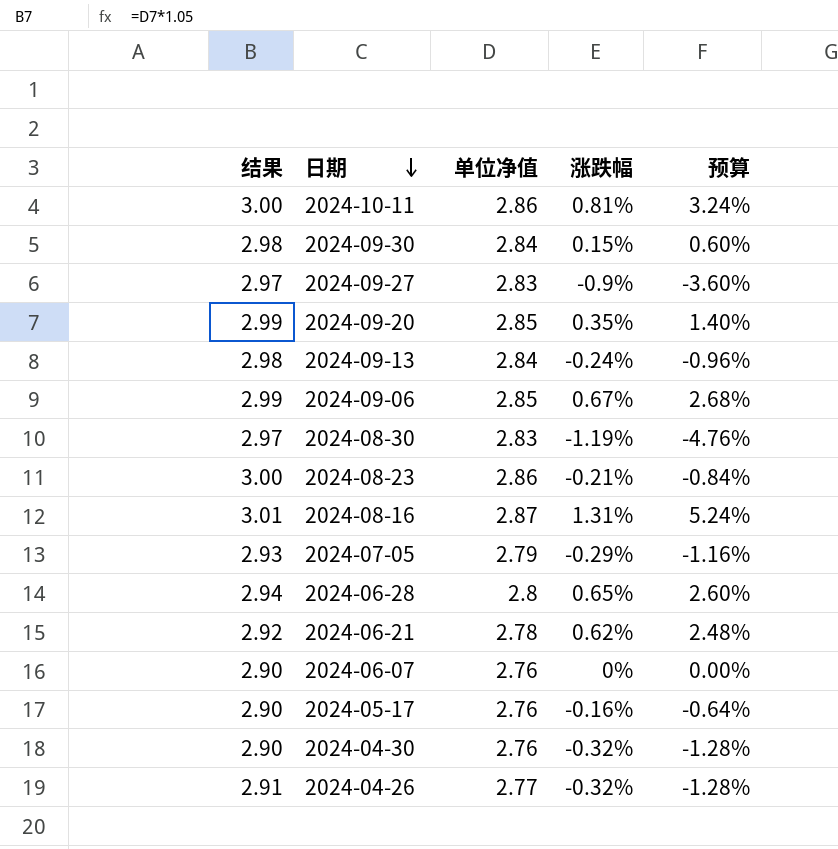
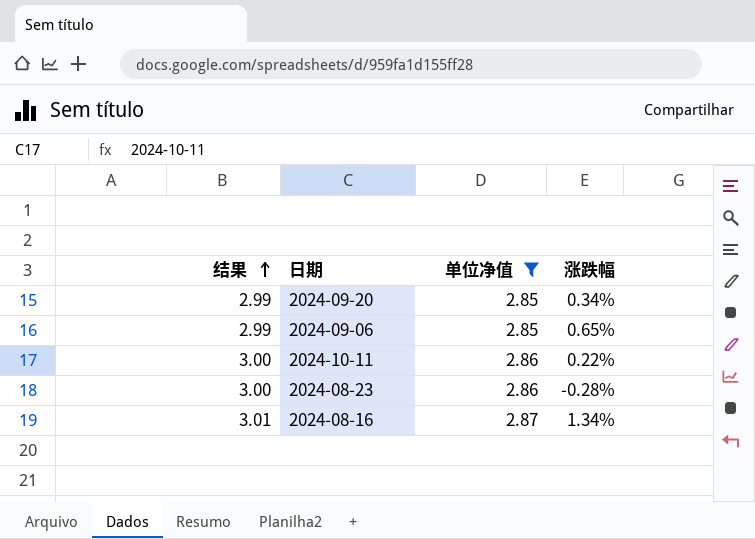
filter: none -> 单位净值 >= 2.85
row order: 日期 descending -> 结果 ascending
column 预算 | formula: [涨跌幅] * 4 -> none
2024-09-20 | 涨跌幅: 0.35% -> 0.34%
2024-09-06 | 涨跌幅: 0.67% -> 0.65%
2024-10-11 | 涨跌幅: 0.81% -> 0.22%
2024-08-23 | 涨跌幅: -0.21% -> -0.28%
2024-08-16 | 涨跌幅: 1.31% -> 1.34%

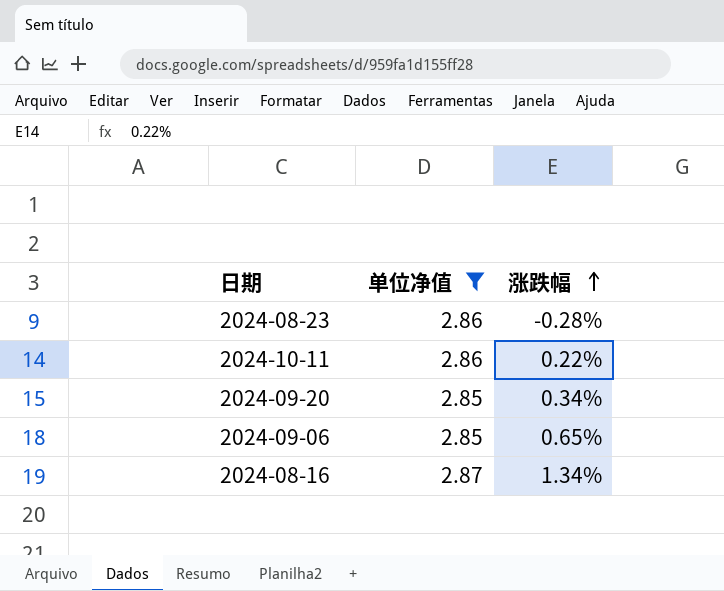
row order: 结果 ascending -> 涨跌幅 ascending
column 结果 | formula: [单位净值] * 1.05 -> none

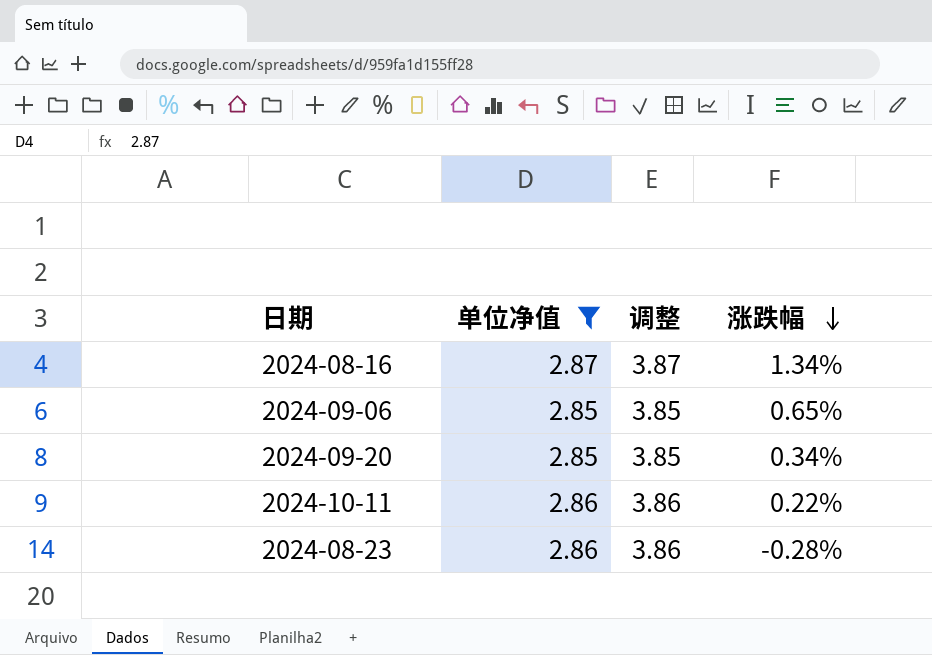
row order: 涨跌幅 ascending -> 涨跌幅 descending
column 调整 | formula: none -> [单位净值] + 1

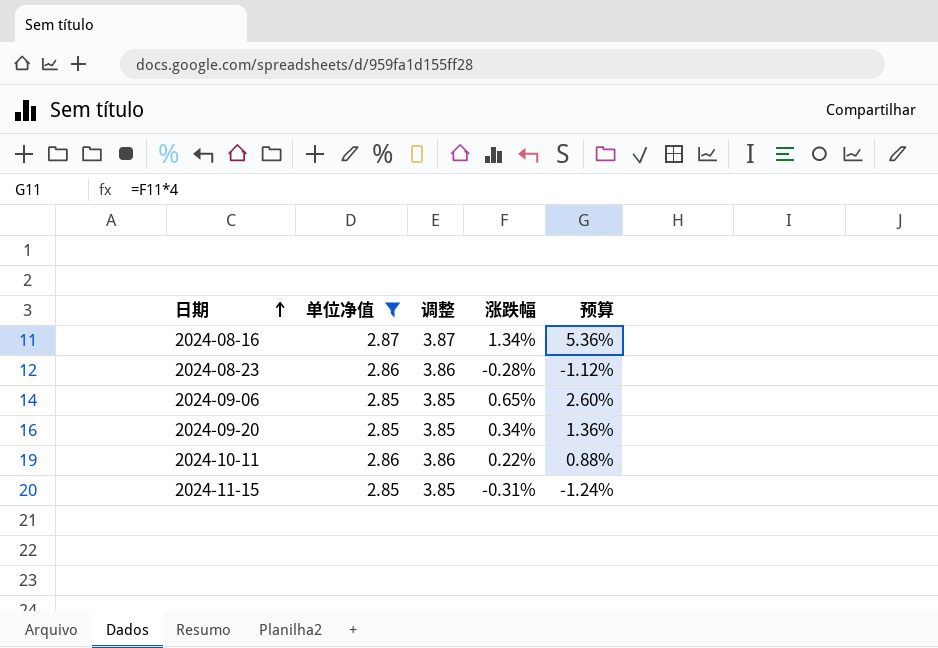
row order: 涨跌幅 descending -> 日期 ascending
column 预算 | formula: none -> [涨跌幅] * 4
row 2024-11-15: none -> 2.85 | 3.85 | -0.31% | -1.24%

